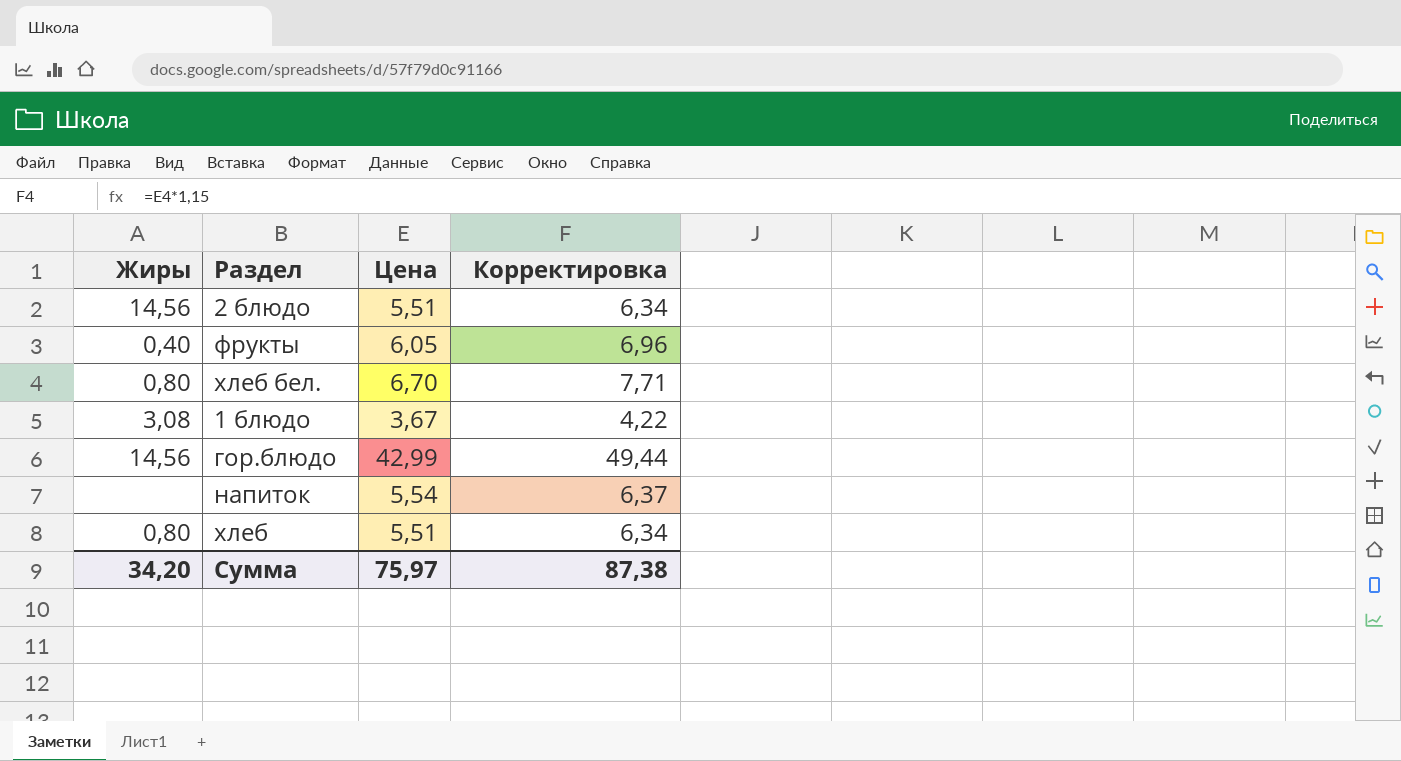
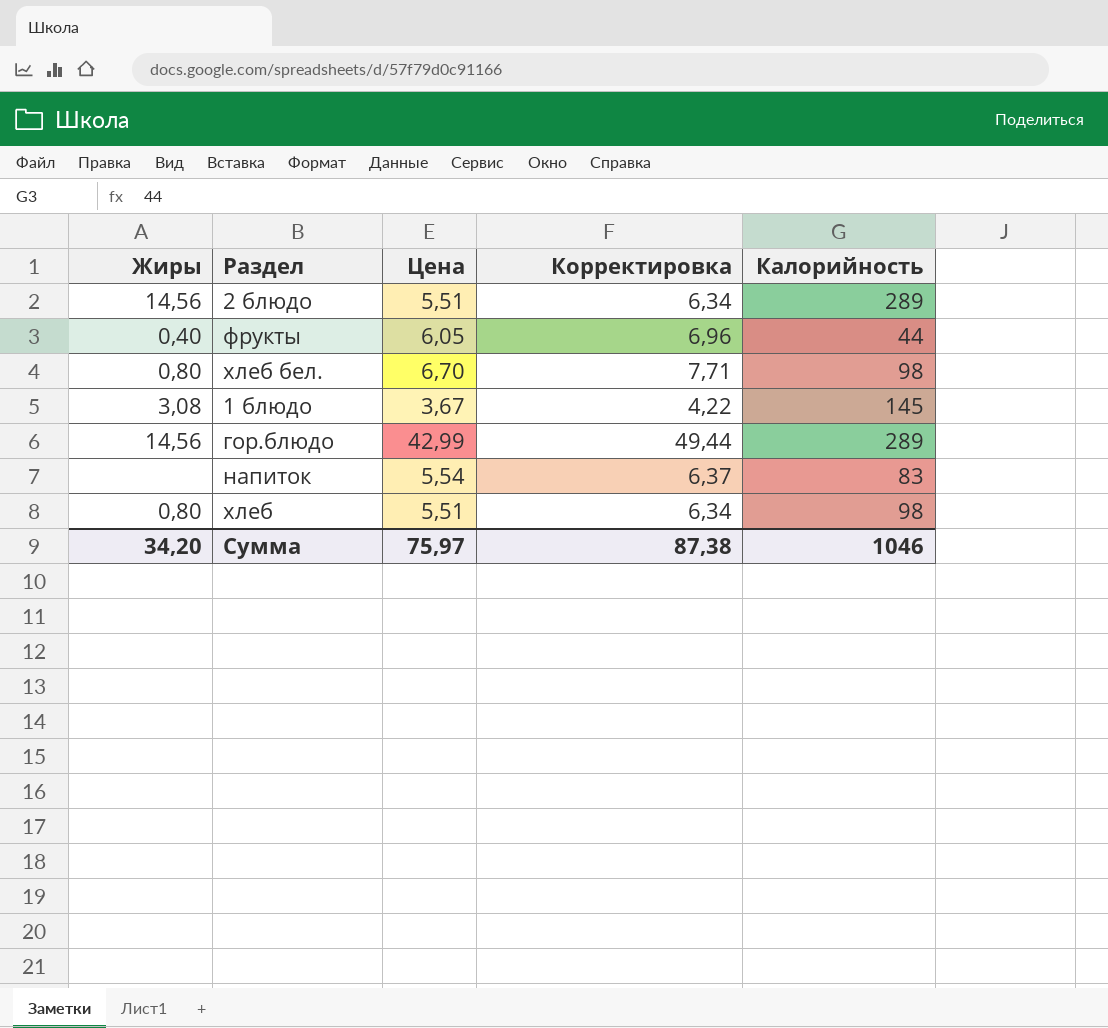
column Калорийность | position: none -> 5

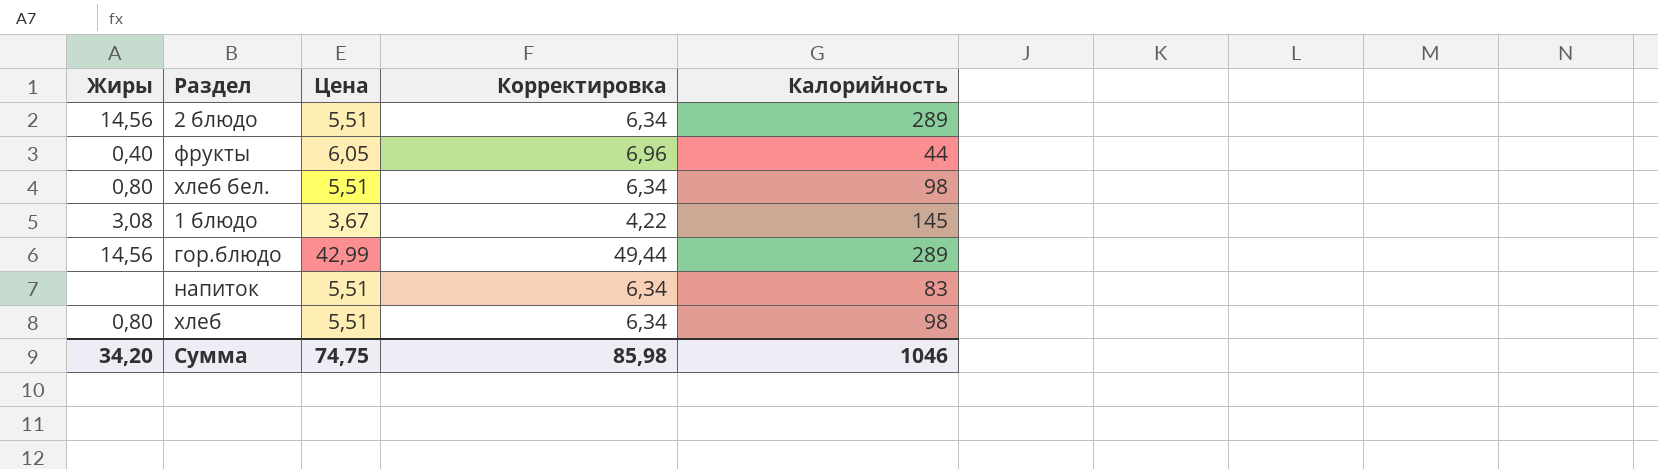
хлеб бел. | Цена: 6,70 -> 5,51
хлеб бел. | Корректировка: 7,71 -> 6,34
напиток | Цена: 5,54 -> 5,51
напиток | Корректировка: 6,37 -> 6,34
Сумма | Цена: 75,97 -> 74,75
Сумма | Корректировка: 87,38 -> 85,98

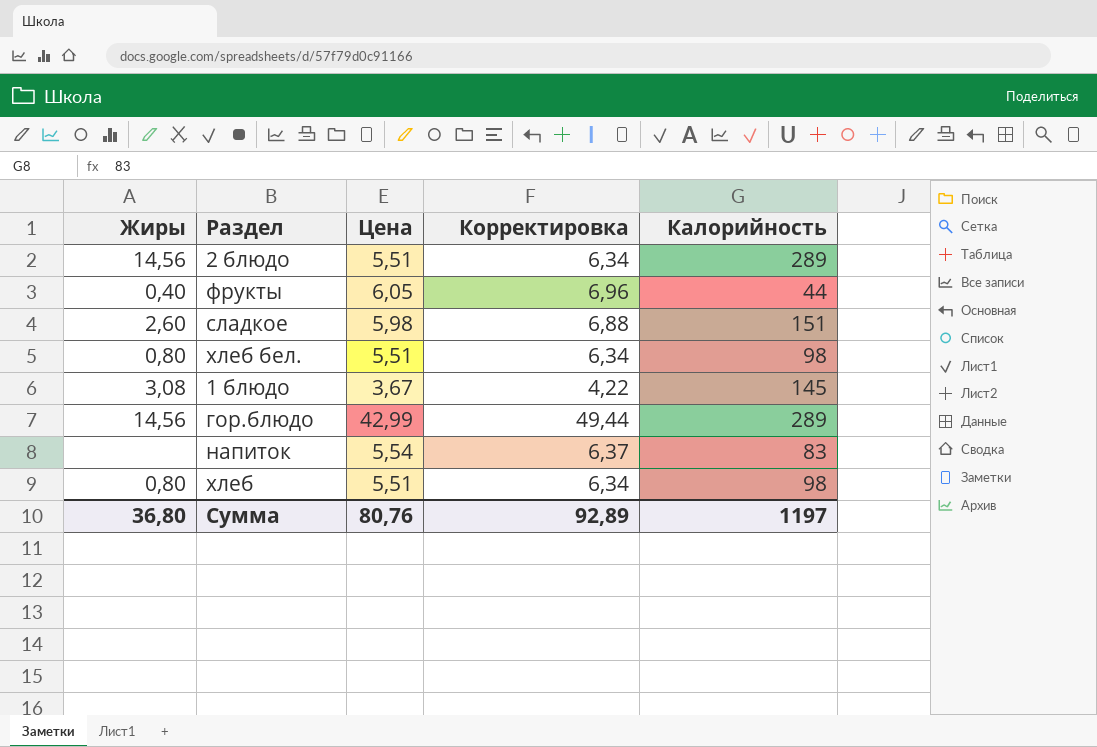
row сладкое: none -> 2,60 | 5,98 | 6,88 | 151
напиток | Цена: 5,51 -> 5,54
напиток | Корректировка: 6,34 -> 6,37
Сумма | Жиры: 34,20 -> 36,80
Сумма | Цена: 74,75 -> 80,76
Сумма | Корректировка: 85,98 -> 92,89
Сумма | Калорийность: 1046 -> 1197

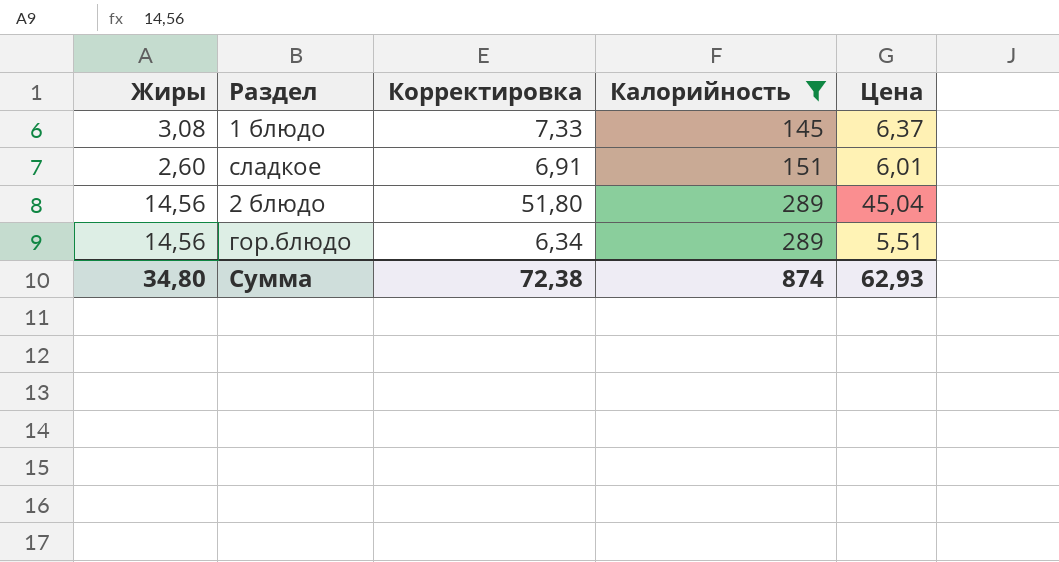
filter: none -> Калорийность >= 145
row order: none -> Калорийность ascending
column Цена | position: 3 -> 5
1 блюдо | Корректировка: 4,22 -> 7,33
1 блюдо | Цена: 3,67 -> 6,37
сладкое | Корректировка: 6,88 -> 6,91
сладкое | Цена: 5,98 -> 6,01
2 блюдо | Корректировка: 6,34 -> 51,80
2 блюдо | Цена: 5,51 -> 45,04
гор.блюдо | Корректировка: 49,44 -> 6,34
гор.блюдо | Цена: 42,99 -> 5,51
Сумма | Жиры: 36,80 -> 34,80
Сумма | Корректировка: 92,89 -> 72,38
Сумма | Калорийность: 1197 -> 874
Сумма | Цена: 80,76 -> 62,93

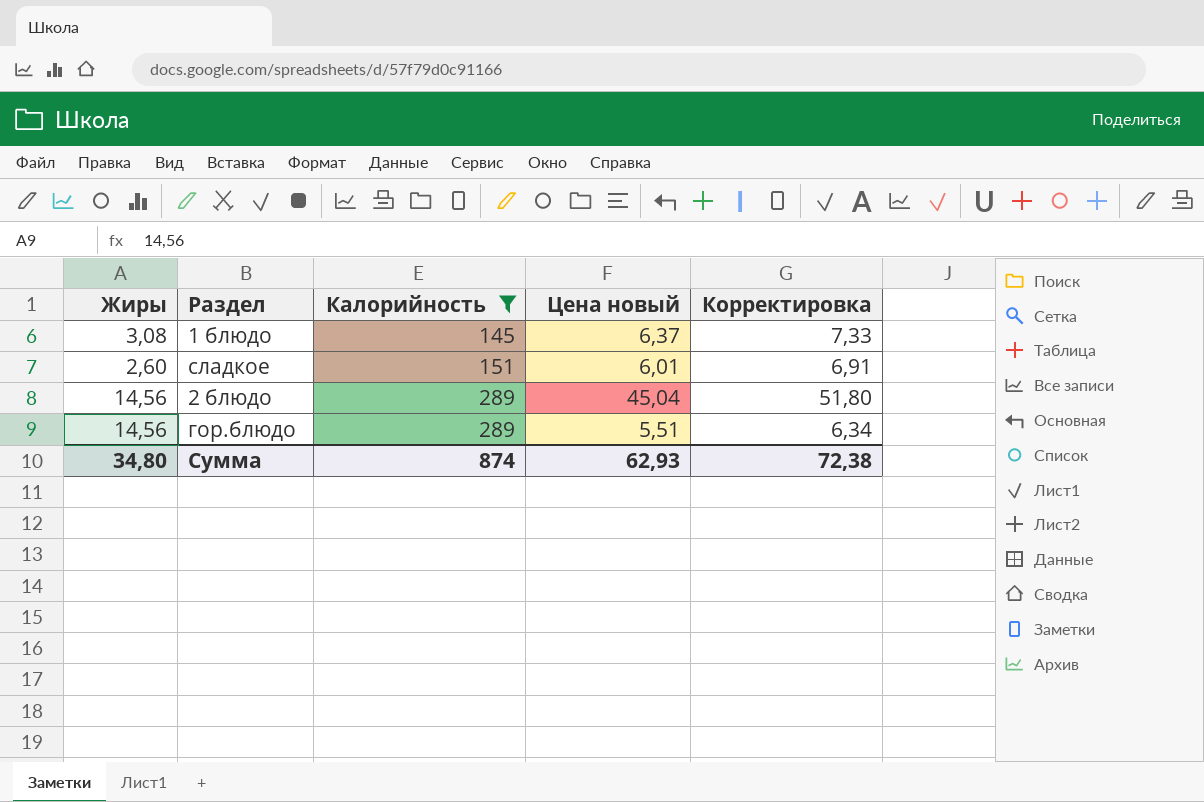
column name: Цена -> Цена новый
column Корректировка | position: 3 -> 5

